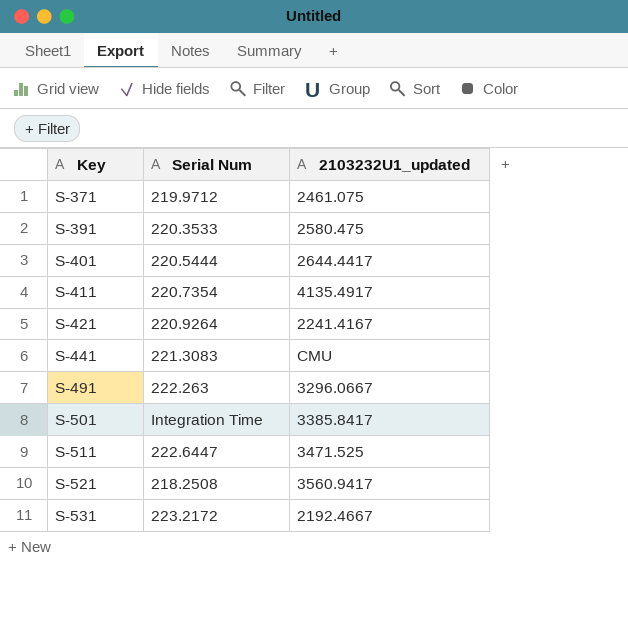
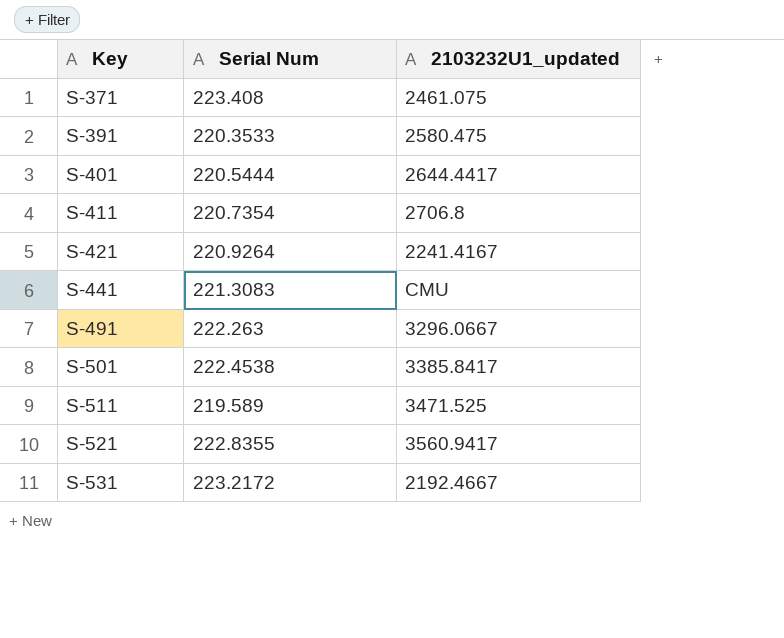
S-371 | Serial Num: 219.9712 -> 223.408
S-411 | 2103232U1_updated: 4135.4917 -> 2706.8
S-501 | Serial Num: Integration Time -> 222.4538
S-511 | Serial Num: 222.6447 -> 219.589
S-521 | Serial Num: 218.2508 -> 222.8355

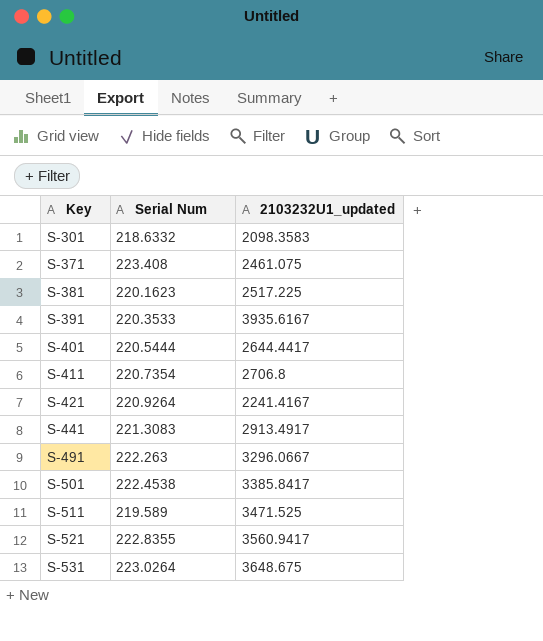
row S-301: none -> 218.6332 | 2098.3583
row S-381: none -> 220.1623 | 2517.225
S-391 | 2103232U1_updated: 2580.475 -> 3935.6167
S-441 | 2103232U1_updated: CMU -> 2913.4917
S-531 | Serial Num: 223.2172 -> 223.0264
S-531 | 2103232U1_updated: 2192.4667 -> 3648.675

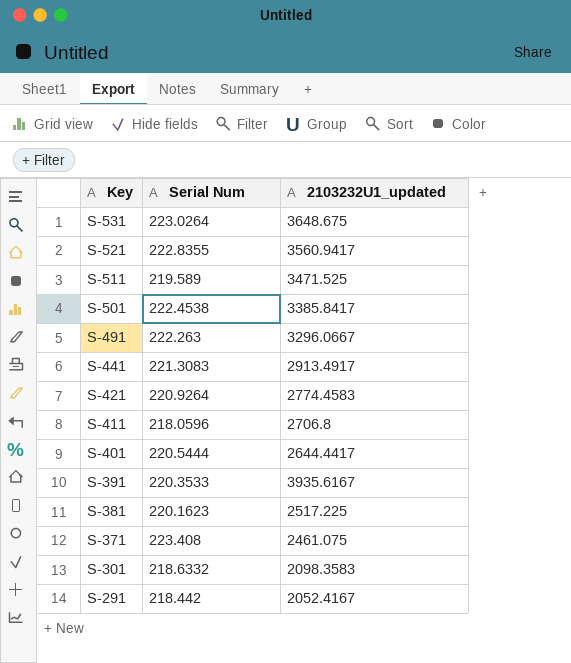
row order: Key ascending -> Key descending
S-421 | 2103232U1_updated: 2241.4167 -> 2774.4583
S-411 | Serial Num: 220.7354 -> 218.0596
row S-291: none -> 218.442 | 2052.4167

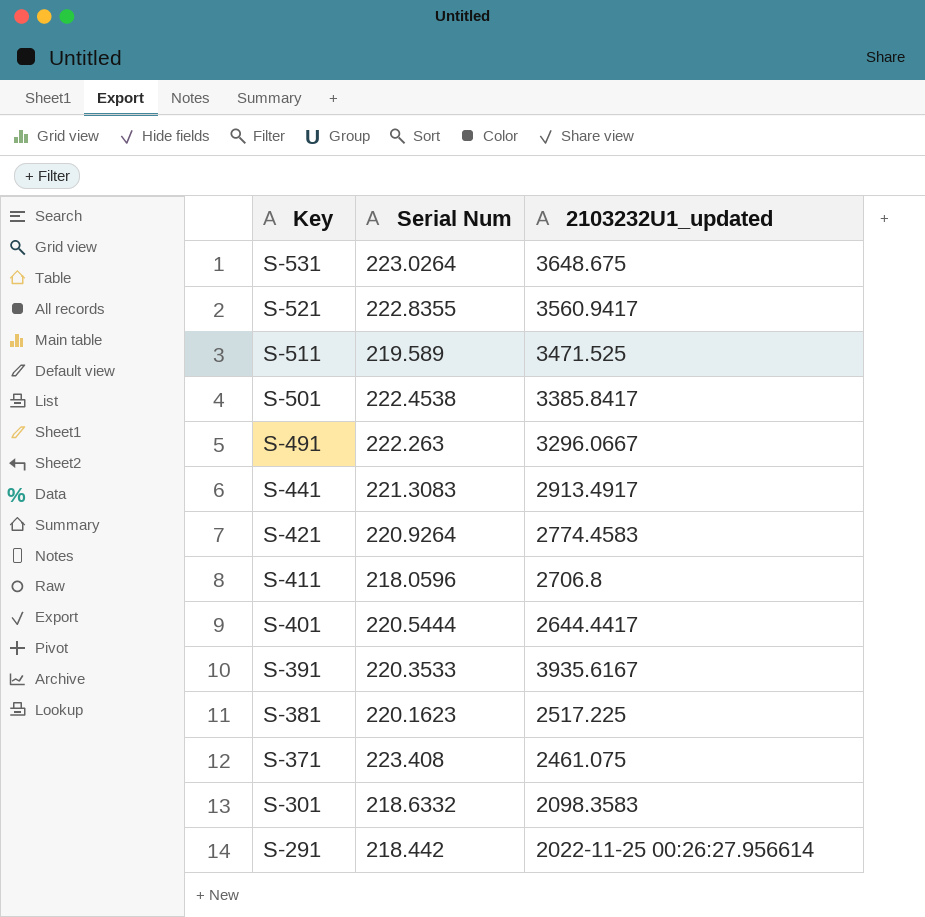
S-291 | 2103232U1_updated: 2052.4167 -> 2022-11-25 00:26:27.956614

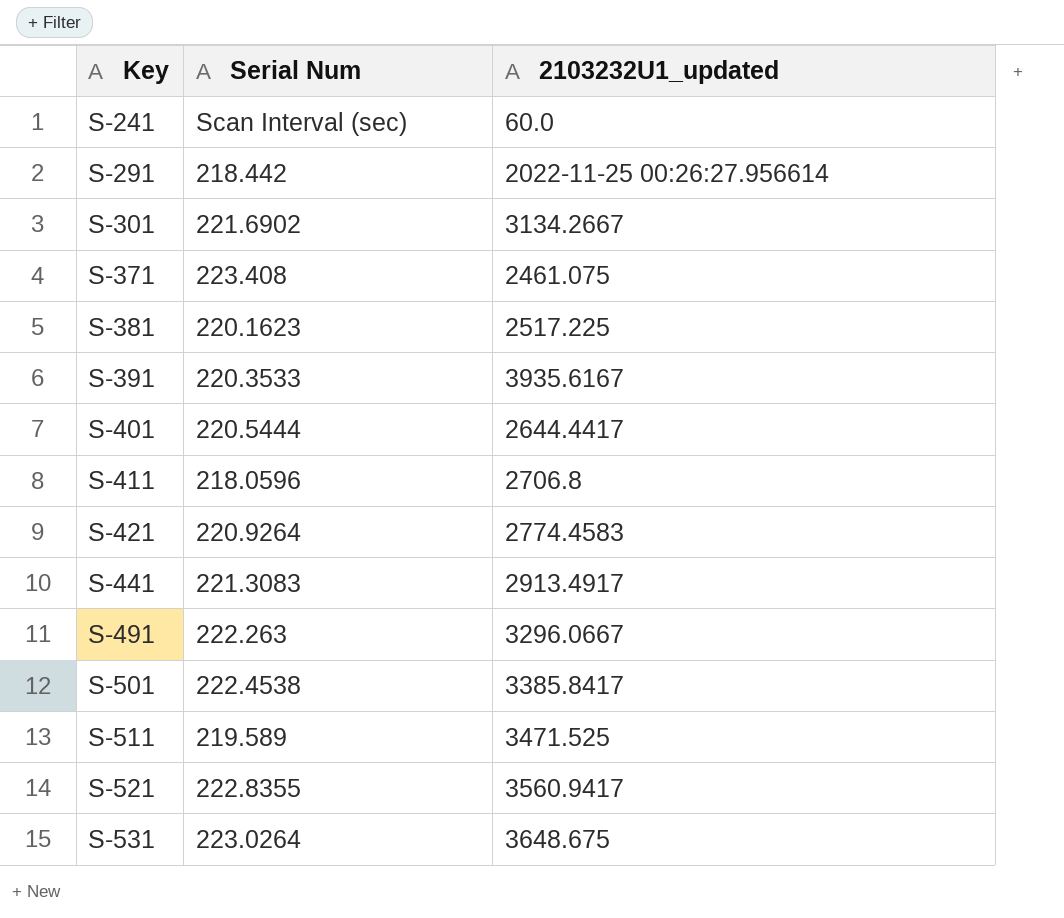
row order: Key descending -> Key ascending
row S-241: none -> Scan Interval (sec) | 60.0
S-301 | Serial Num: 218.6332 -> 221.6902
S-301 | 2103232U1_updated: 2098.3583 -> 3134.2667

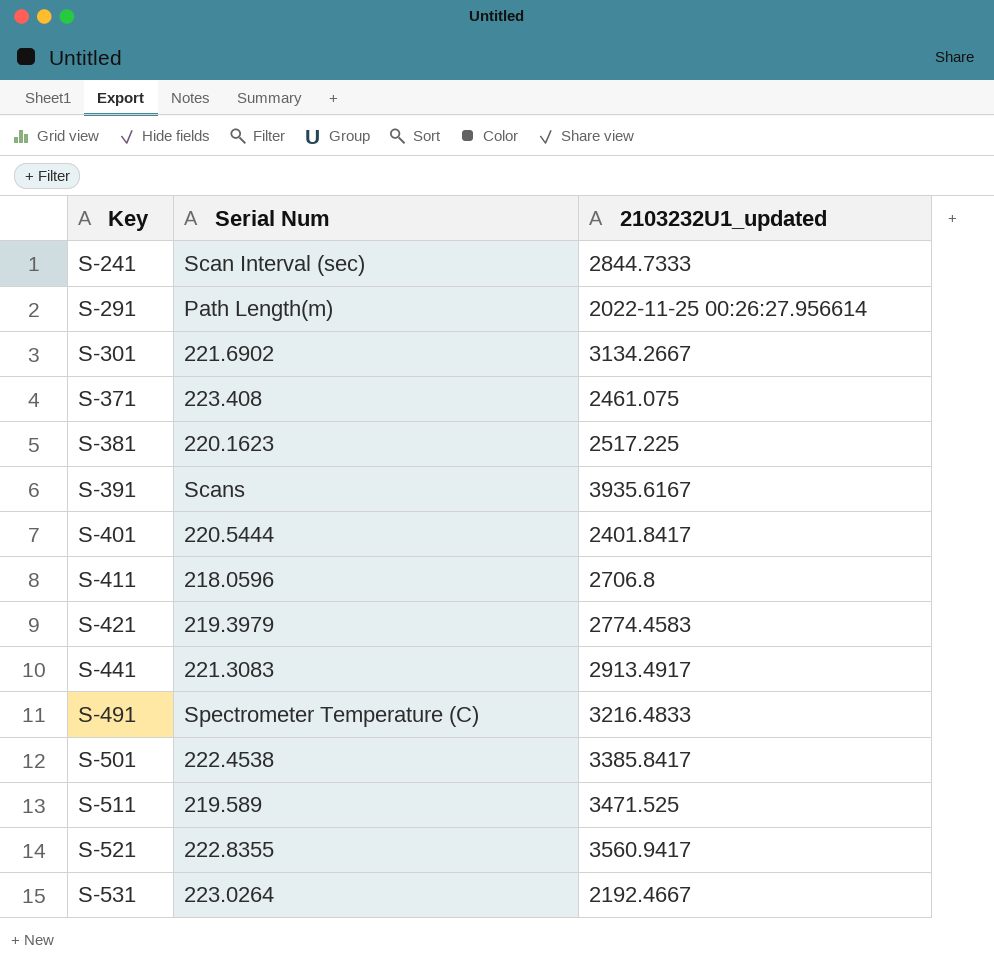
S-241 | 2103232U1_updated: 60.0 -> 2844.7333
S-291 | Serial Num: 218.442 -> Path Length(m)
S-391 | Serial Num: 220.3533 -> Scans
S-401 | 2103232U1_updated: 2644.4417 -> 2401.8417
S-421 | Serial Num: 220.9264 -> 219.3979
S-491 | Serial Num: 222.263 -> Spectrometer Temperature (C)
S-491 | 2103232U1_updated: 3296.0667 -> 3216.4833
S-531 | 2103232U1_updated: 3648.675 -> 2192.4667

